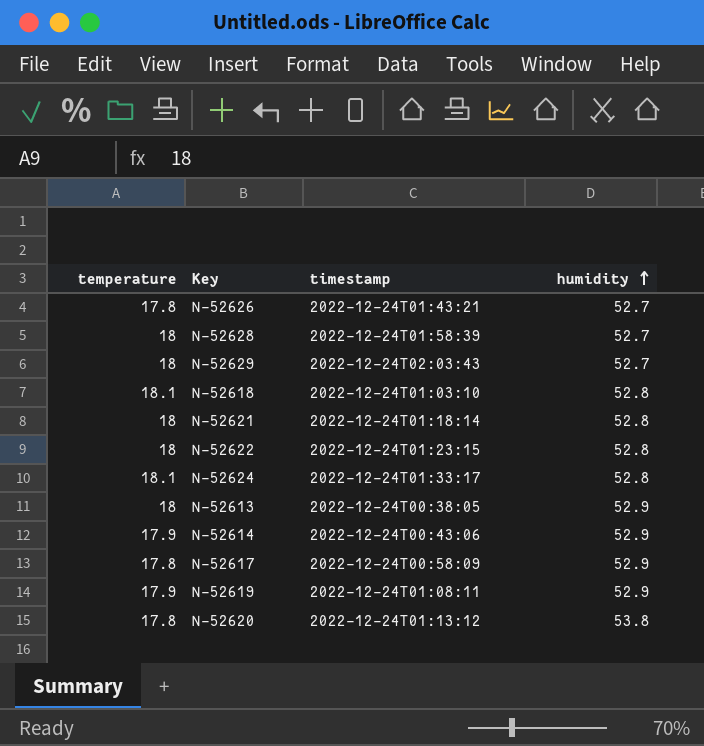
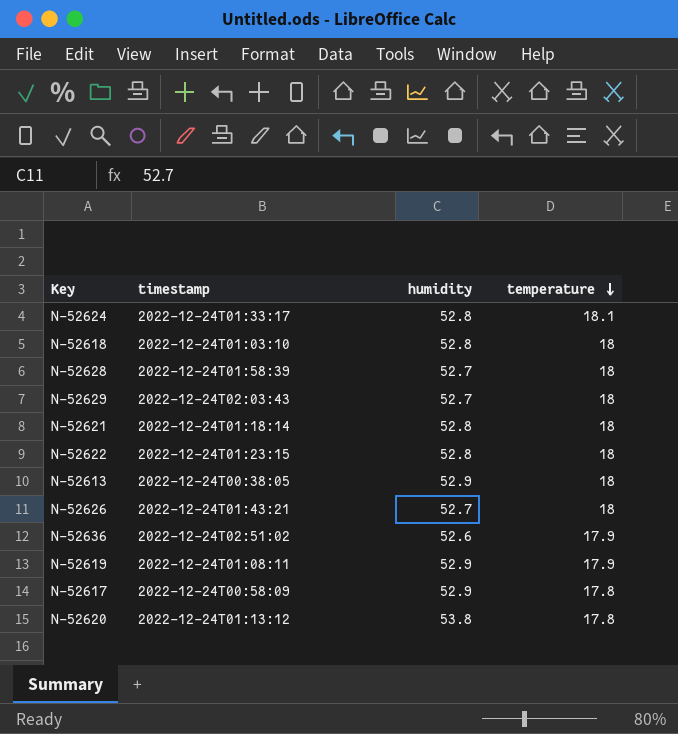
row order: humidity ascending -> temperature descending
column temperature | position: 1 -> 4
row N-52614: 17.9 | 2022-12-24T00:43:06 | 52.9 -> none
N-52618 | temperature: 18.1 -> 18
N-52626 | temperature: 17.8 -> 18
row N-52636: none -> 2022-12-24T02:51:02 | 52.6 | 17.9

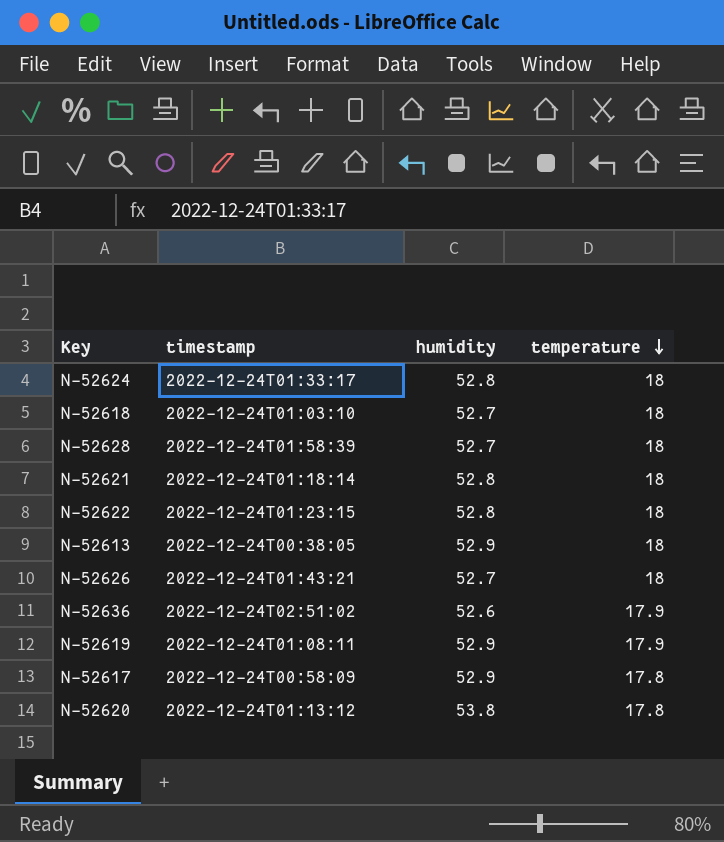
row N-52629: 2022-12-24T02:03:43 | 52.7 | 18 -> none
N-52624 | temperature: 18.1 -> 18
N-52618 | humidity: 52.8 -> 52.7

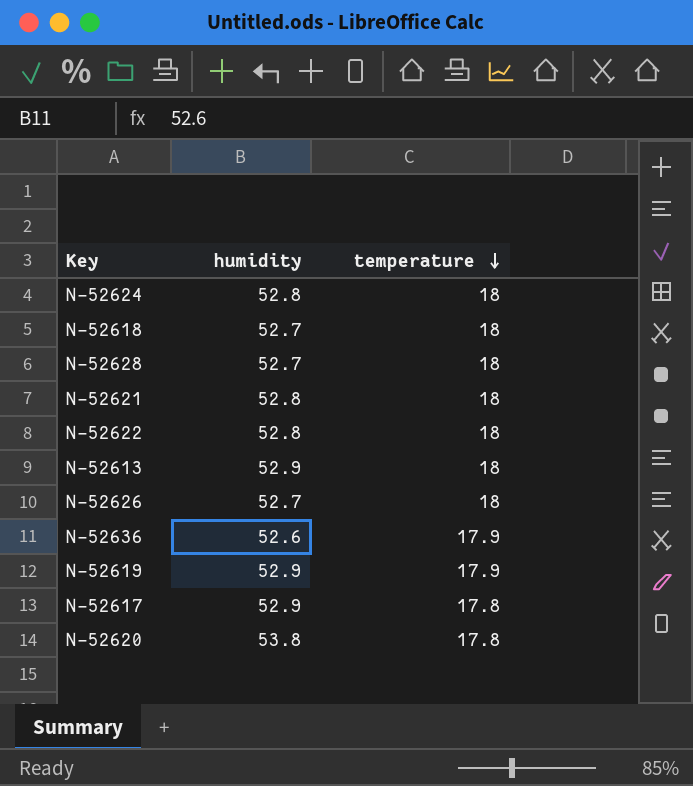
column timestamp | position: 2 -> none

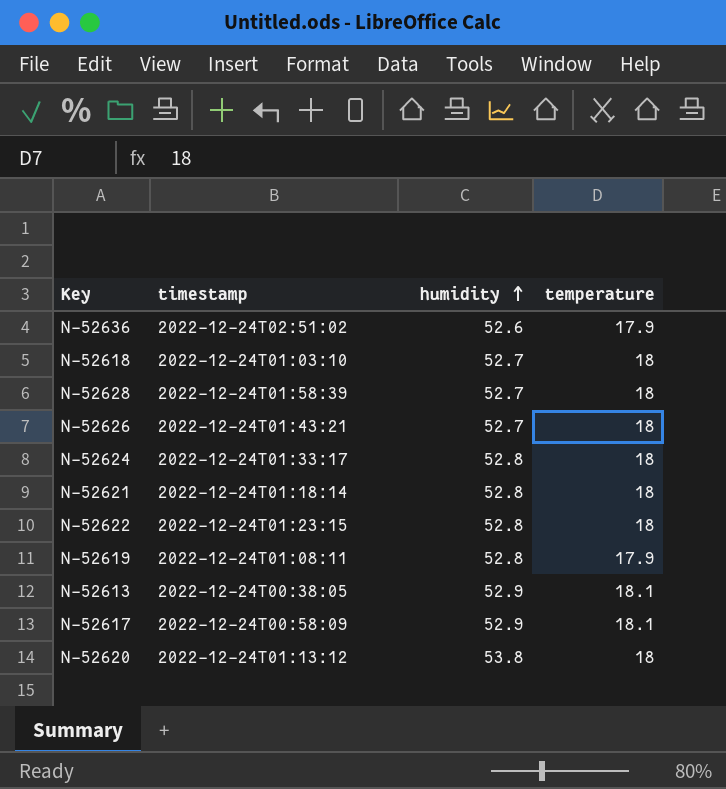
row order: temperature descending -> humidity ascending
column timestamp | position: none -> 2
N-52619 | humidity: 52.9 -> 52.8
N-52613 | temperature: 18 -> 18.1
N-52617 | temperature: 17.8 -> 18.1
N-52620 | temperature: 17.8 -> 18

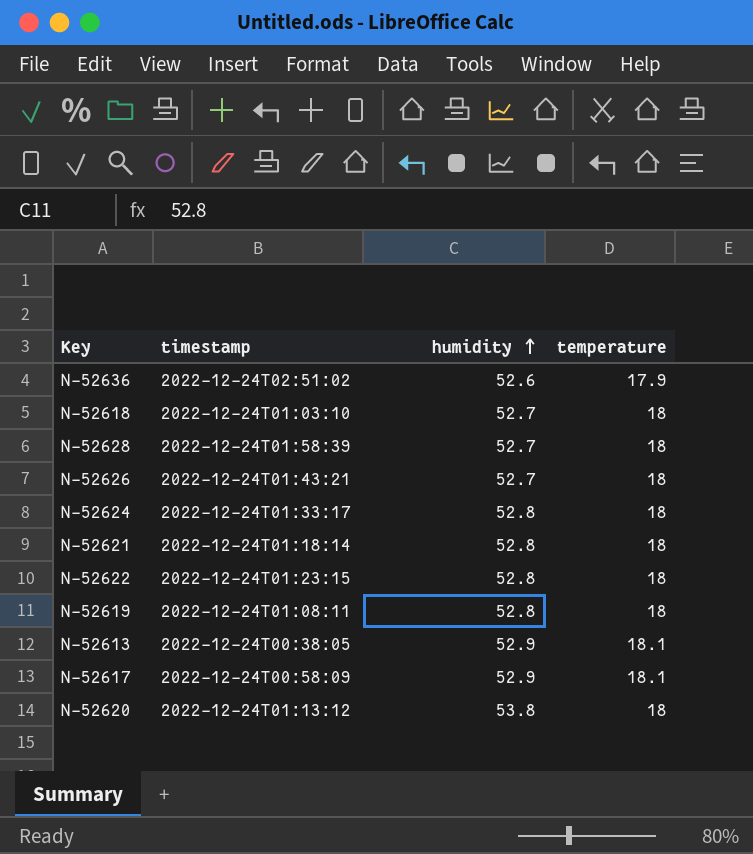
N-52619 | temperature: 17.9 -> 18

